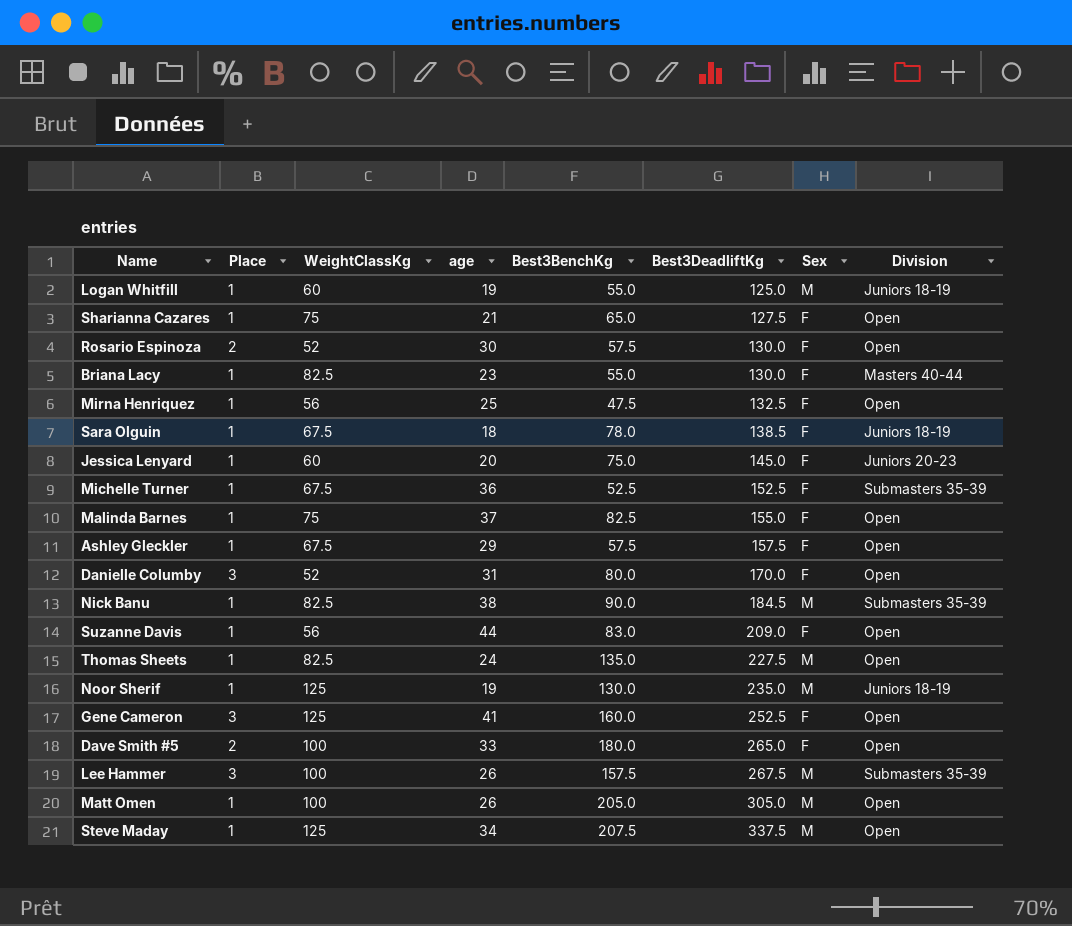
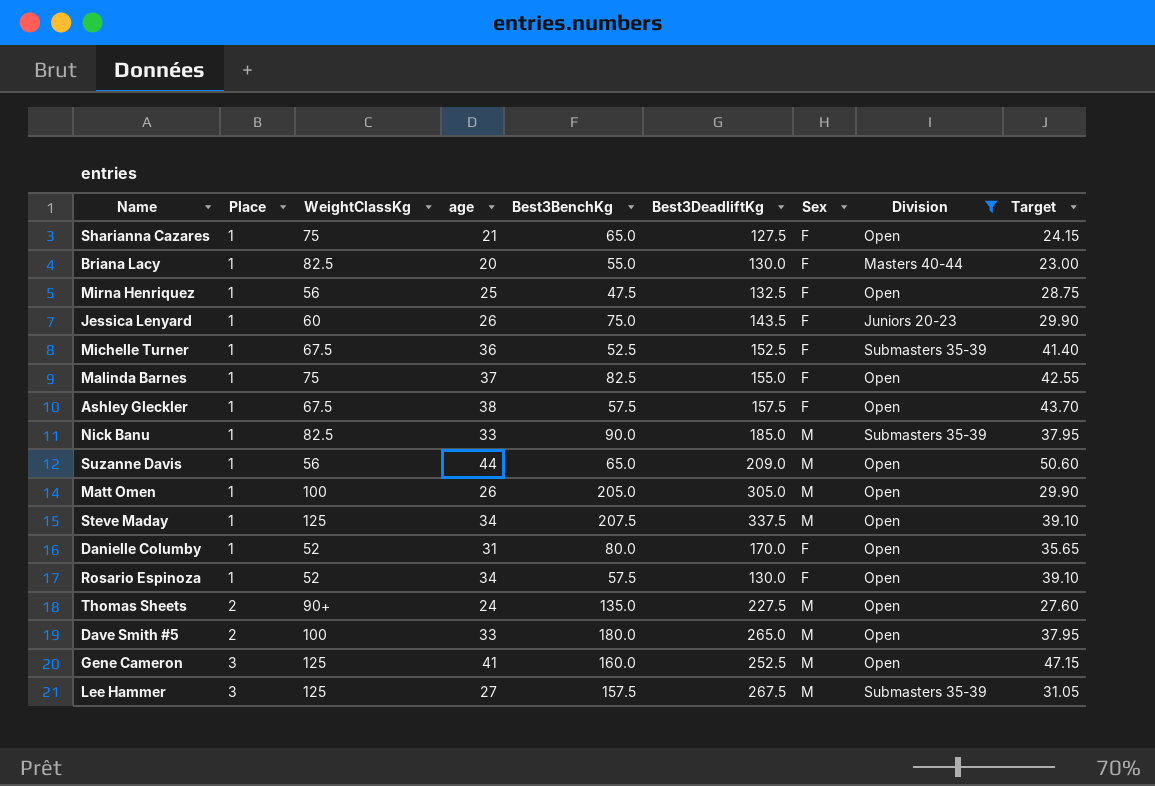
filter: none -> Division != Juniors 18-19
row order: Best3DeadliftKg ascending -> Place ascending
column Target | formula: none -> [age] * 1.15
Briana Lacy | age: 23 -> 20
Jessica Lenyard | age: 20 -> 26
Jessica Lenyard | Best3DeadliftKg: 145.0 -> 143.5
Ashley Gleckler | age: 29 -> 38
Nick Banu | age: 38 -> 33
Nick Banu | Best3DeadliftKg: 184.5 -> 185.0
Suzanne Davis | Best3BenchKg: 83.0 -> 65.0
Suzanne Davis | Sex: F -> M
Danielle Columby | Place: 3 -> 1
Rosario Espinoza | Place: 2 -> 1
Rosario Espinoza | age: 30 -> 34
Thomas Sheets | Place: 1 -> 2
Thomas Sheets | WeightClassKg: 82.5 -> 90+
Dave Smith #5 | Sex: F -> M
Gene Cameron | Sex: F -> M
Lee Hammer | WeightClassKg: 100 -> 125
Lee Hammer | age: 26 -> 27

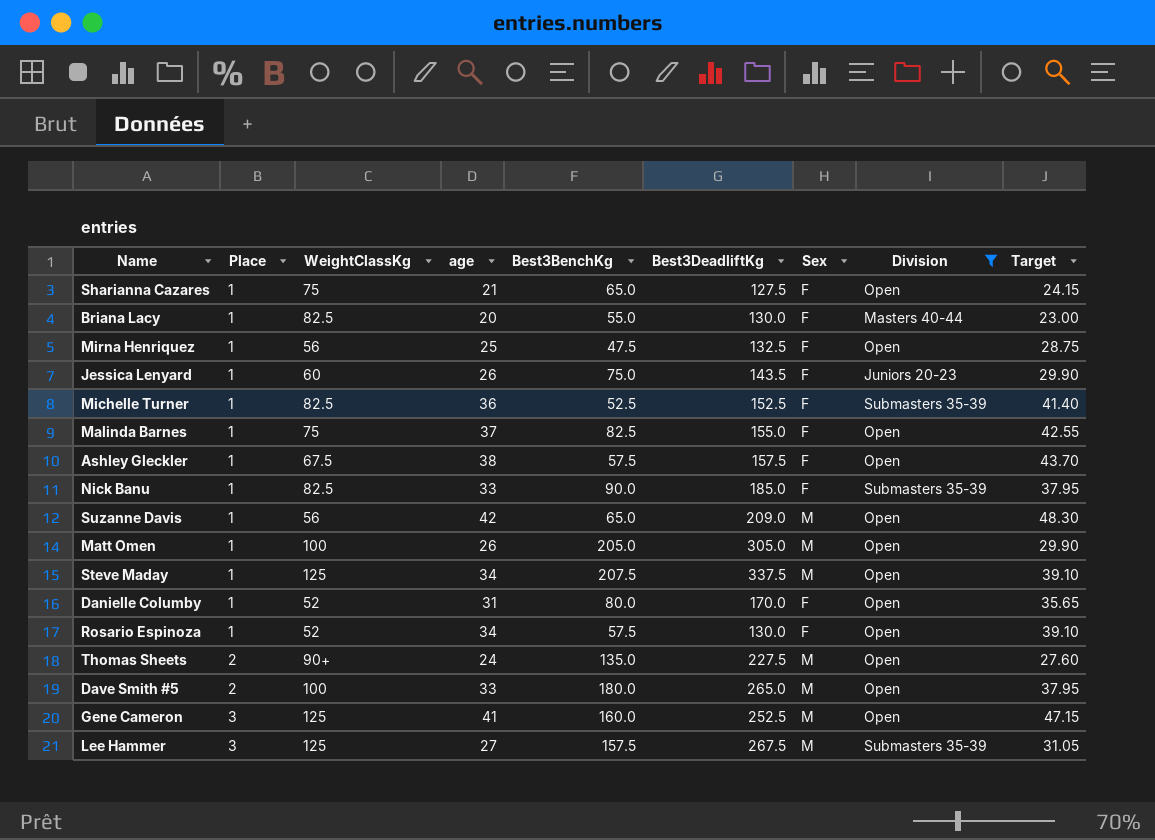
Michelle Turner | WeightClassKg: 67.5 -> 82.5
Nick Banu | Sex: M -> F
Suzanne Davis | age: 44 -> 42
Suzanne Davis | Target: 50.60 -> 48.30

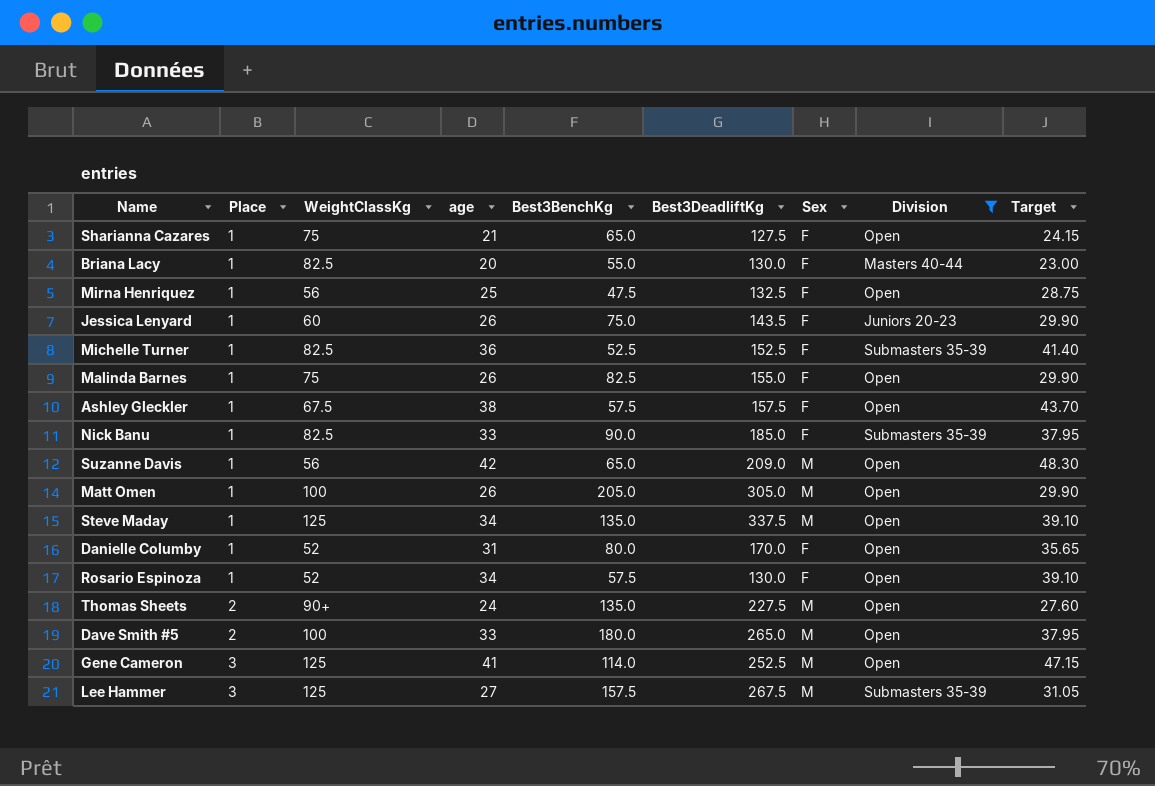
Malinda Barnes | age: 37 -> 26
Malinda Barnes | Target: 42.55 -> 29.90
Steve Maday | Best3BenchKg: 207.5 -> 135.0
Gene Cameron | Best3BenchKg: 160.0 -> 114.0

